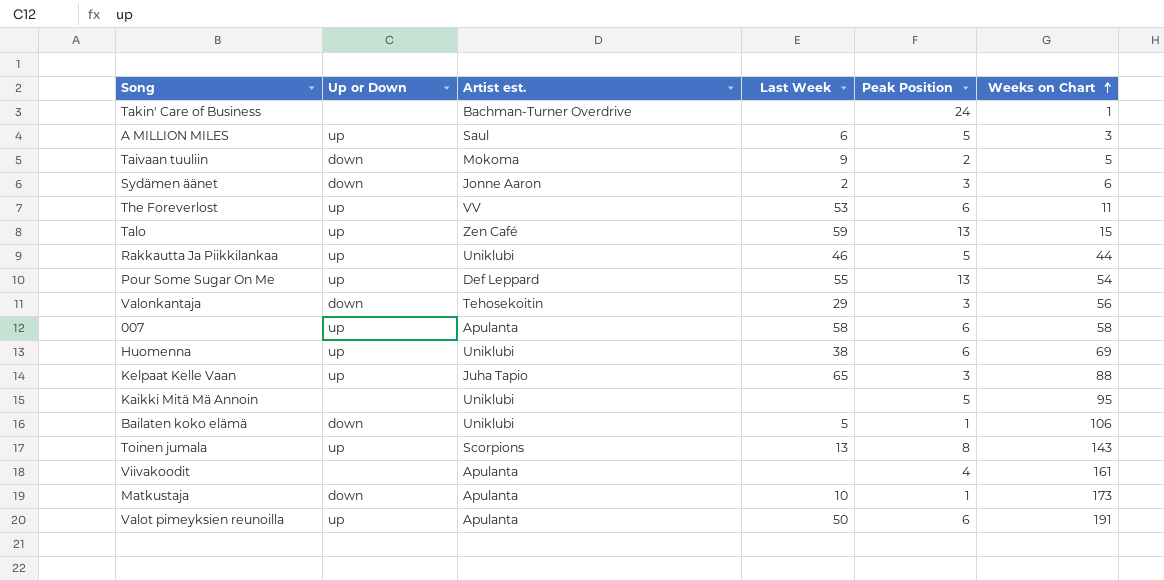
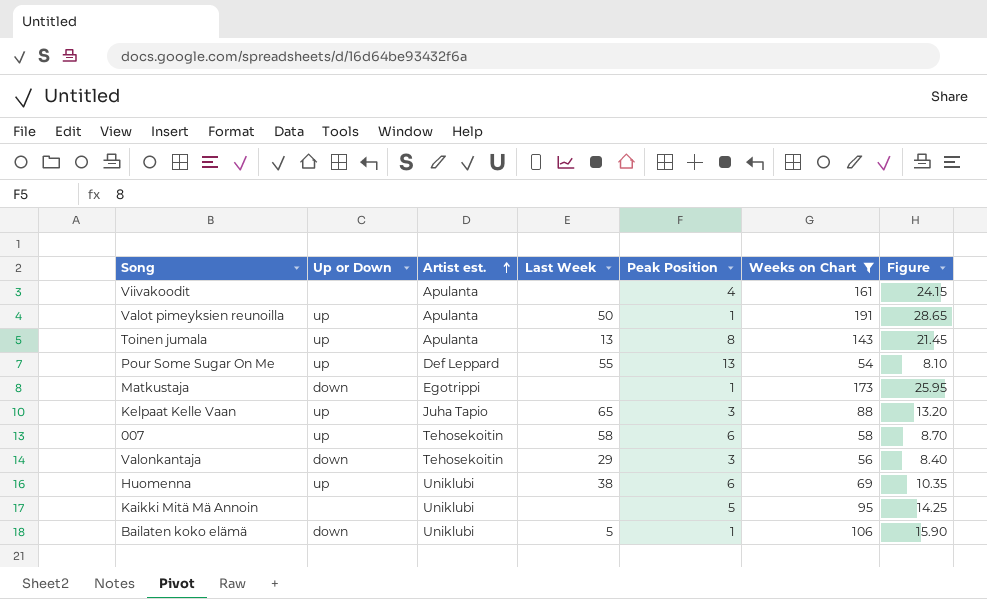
filter: none -> Weeks on Chart >= 54
row order: Weeks on Chart ascending -> Artist est. ascending
column Figure | formula: none -> [Weeks on Chart] * 0.15
Valot pimeyksien reunoilla | Peak Position: 6 -> 1
Toinen jumala | Artist est.: Scorpions -> Apulanta
Matkustaja | Artist est.: Apulanta -> Egotrippi
Matkustaja | Last Week: 10 -> none
007 | Artist est.: Apulanta -> Tehosekoitin

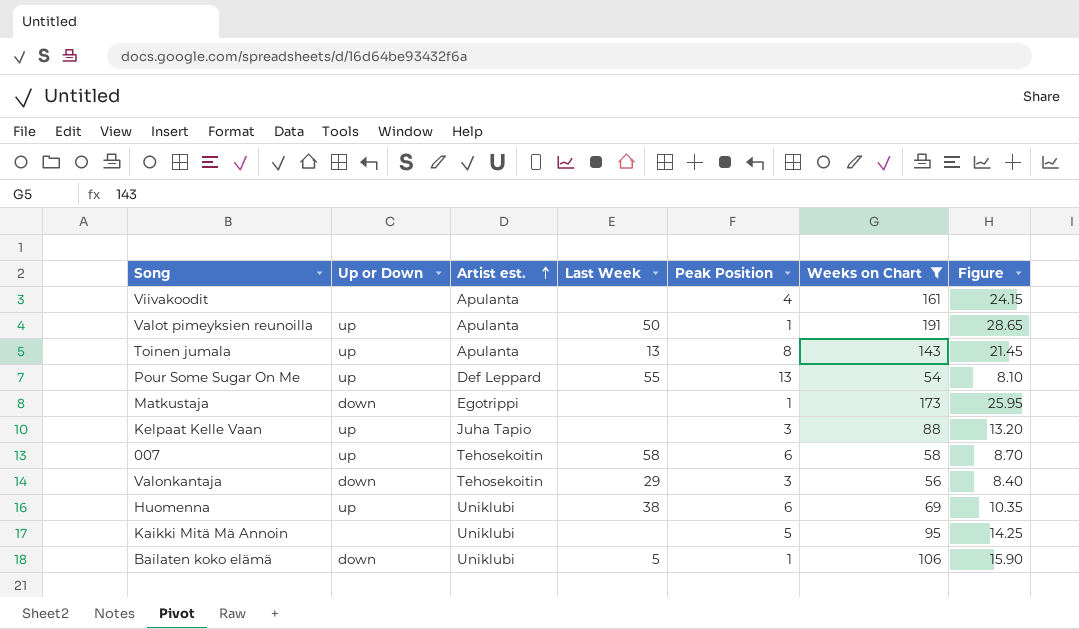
Kelpaat Kelle Vaan | Last Week: 65 -> none

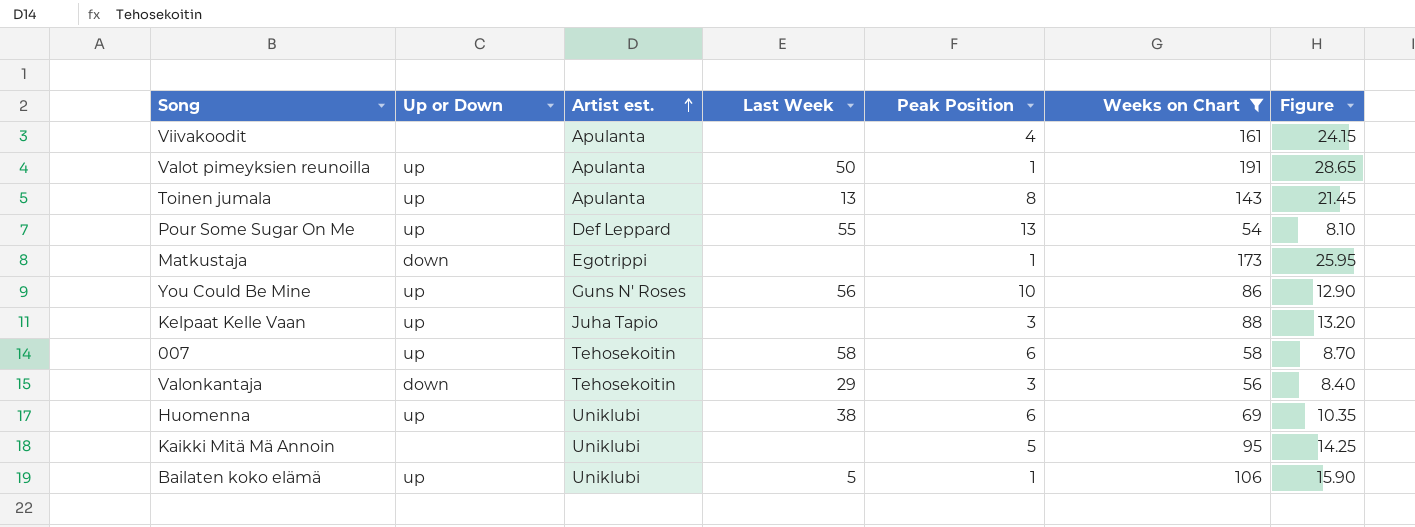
row You Could Be Mine: none -> up | Guns N' Roses | 56 | 10 | 86 | 12.90
Bailaten koko elämä | Up or Down: down -> up

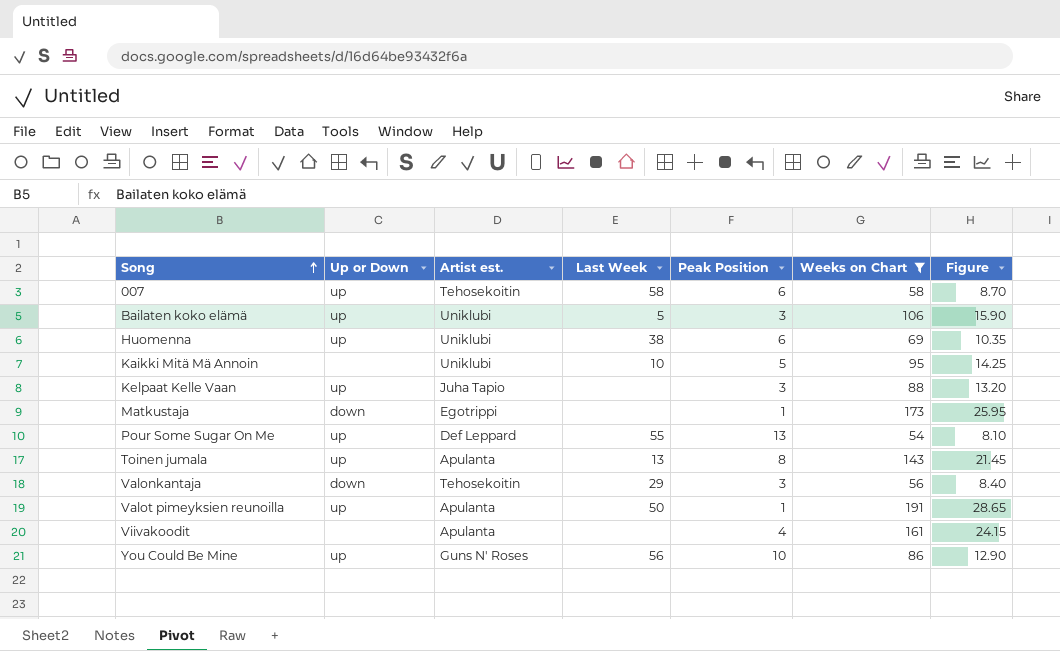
row order: Artist est. ascending -> Song ascending
Bailaten koko elämä | Peak Position: 1 -> 3
Kaikki Mitä Mä Annoin | Last Week: none -> 10

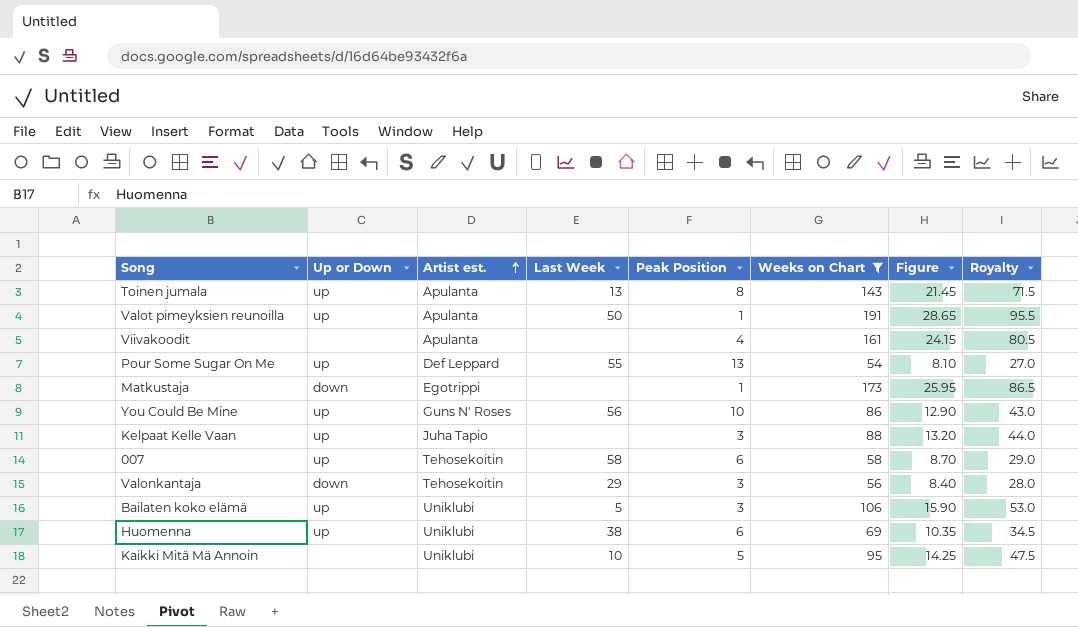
row order: Song ascending -> Artist est. ascending
column Royalty | formula: none -> [Weeks on Chart] * 0.5

